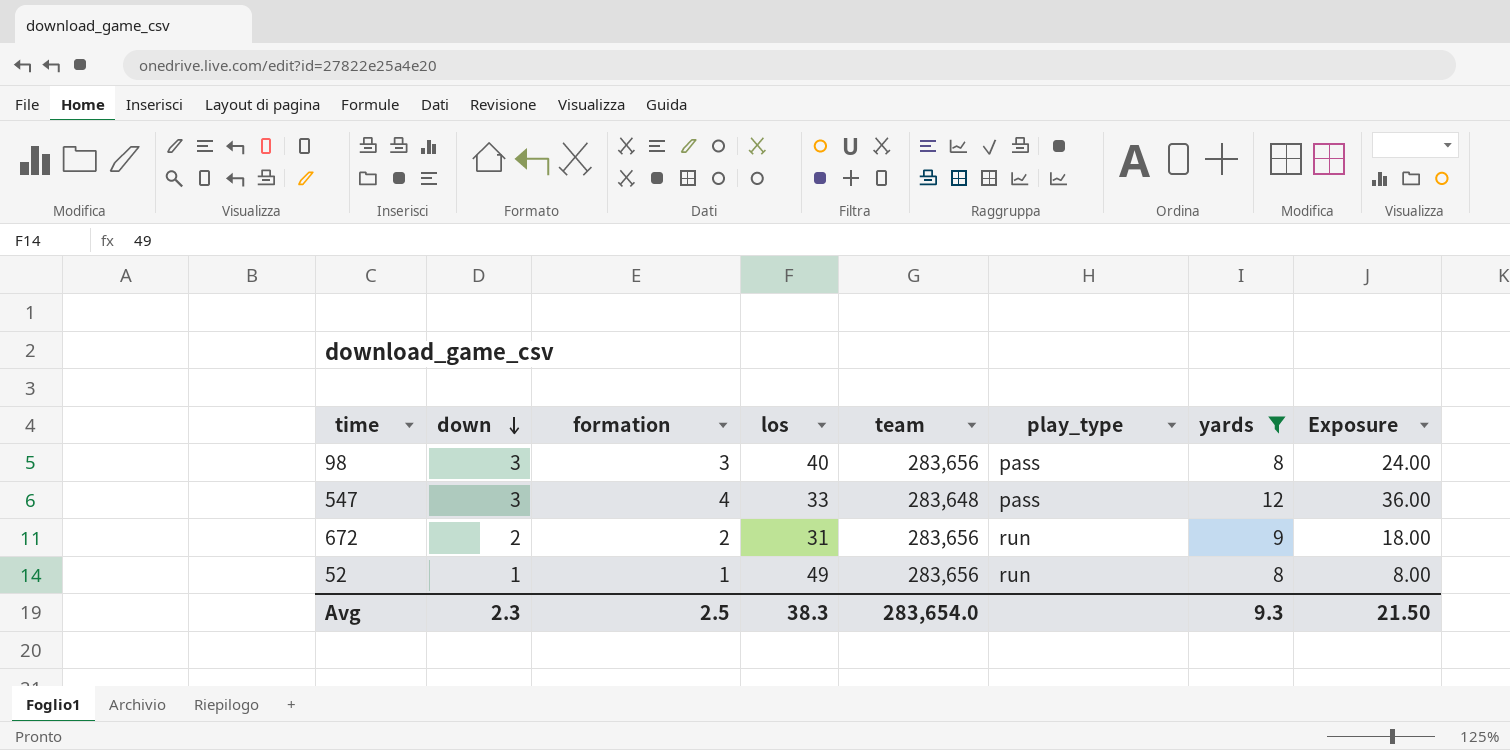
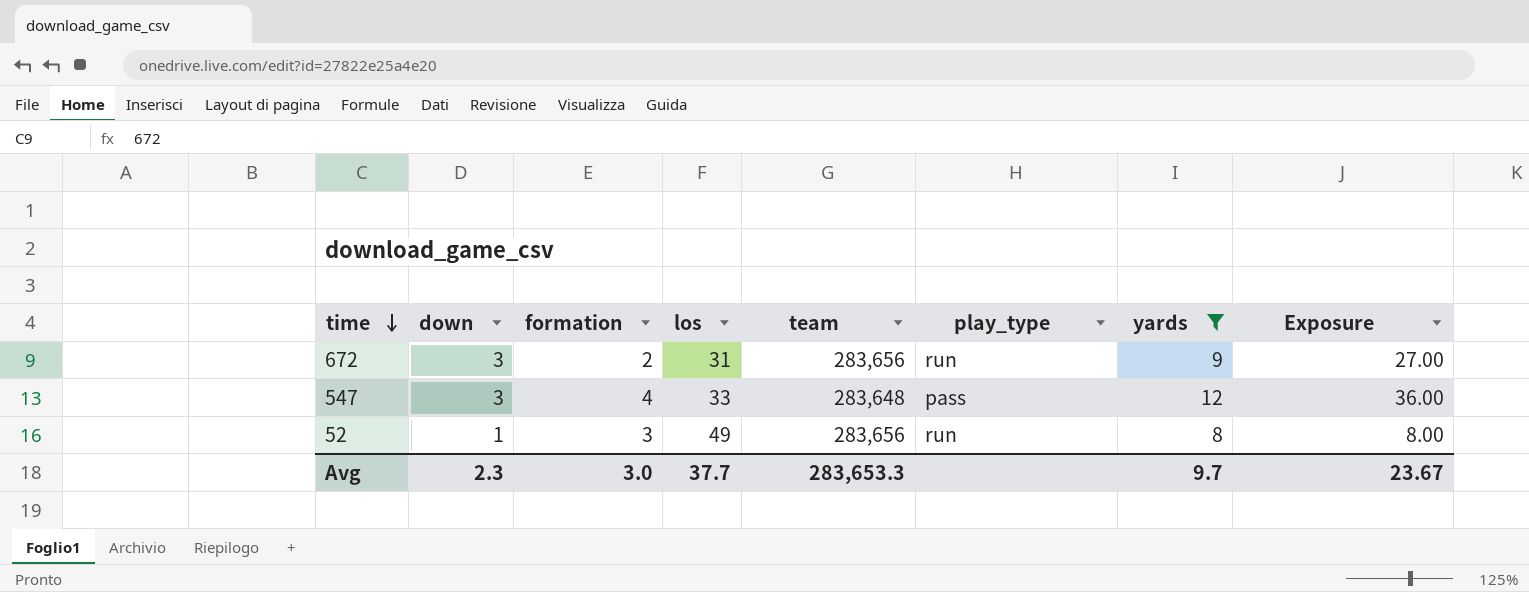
row order: down descending -> time descending
row 98: 3 | 3 | 40 | 283,656 | pass | 8 | 24.00 -> none
672 | down: 2 -> 3
672 | Exposure: 18.00 -> 27.00
52 | formation: 1 -> 3
Avg | formation: 2.5 -> 3.0
Avg | los: 38.3 -> 37.7
Avg | team: 283,654.0 -> 283,653.3
Avg | yards: 9.3 -> 9.7
Avg | Exposure: 21.50 -> 23.67

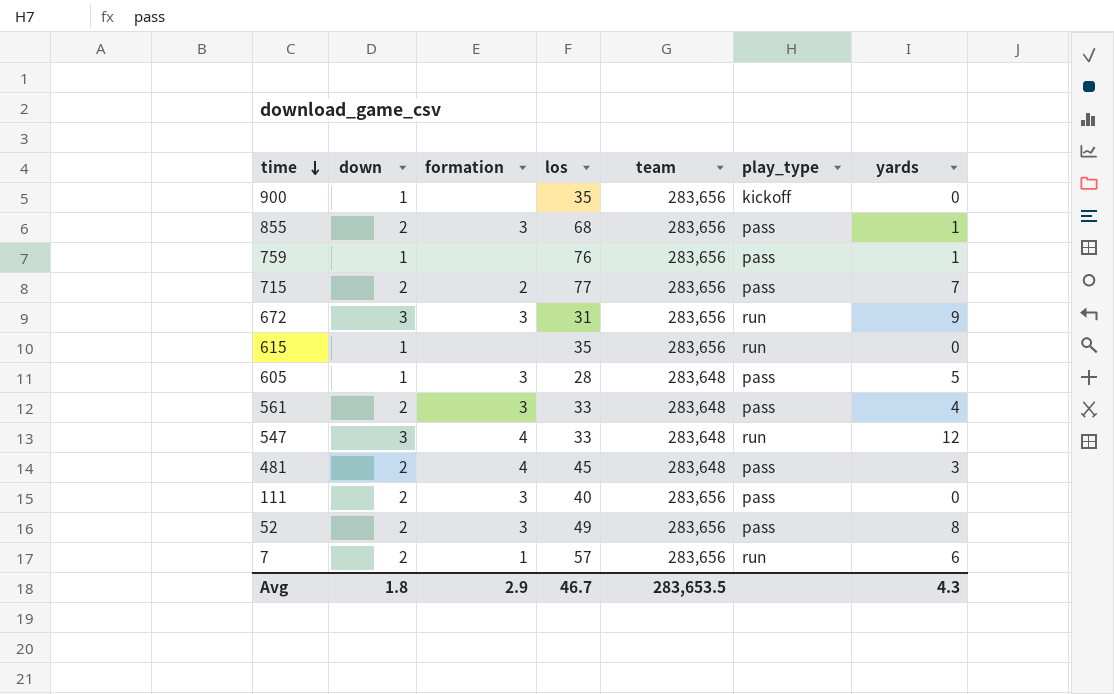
filter: yards >= 8 -> none
column Exposure | formula: [down] * [yards] -> none
672 | formation: 2 -> 3
547 | play_type: pass -> run
52 | down: 1 -> 2
52 | play_type: run -> pass
Avg | down: 2.3 -> 1.8
Avg | formation: 3.0 -> 2.9
Avg | los: 37.7 -> 46.7
Avg | team: 283,653.3 -> 283,653.5
Avg | yards: 9.7 -> 4.3

